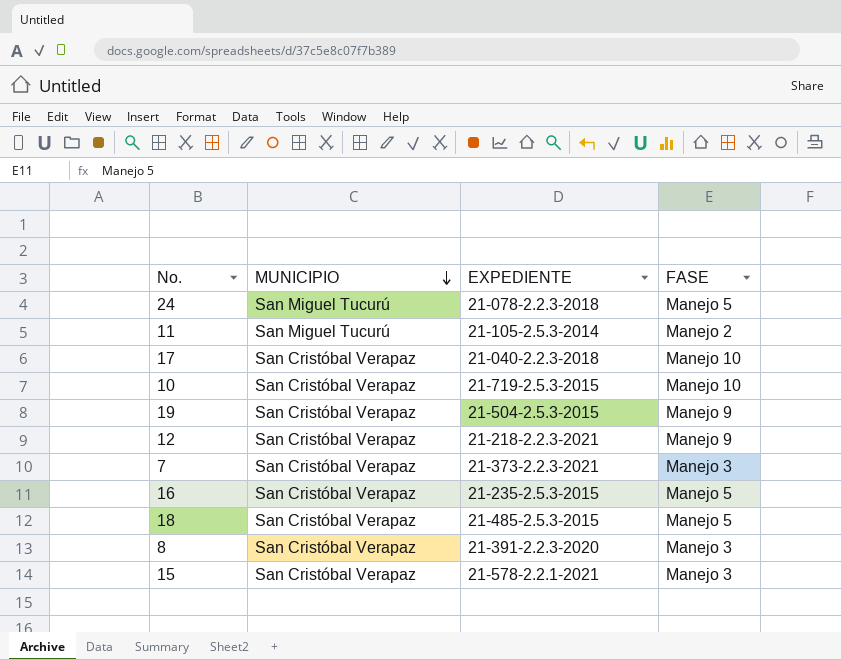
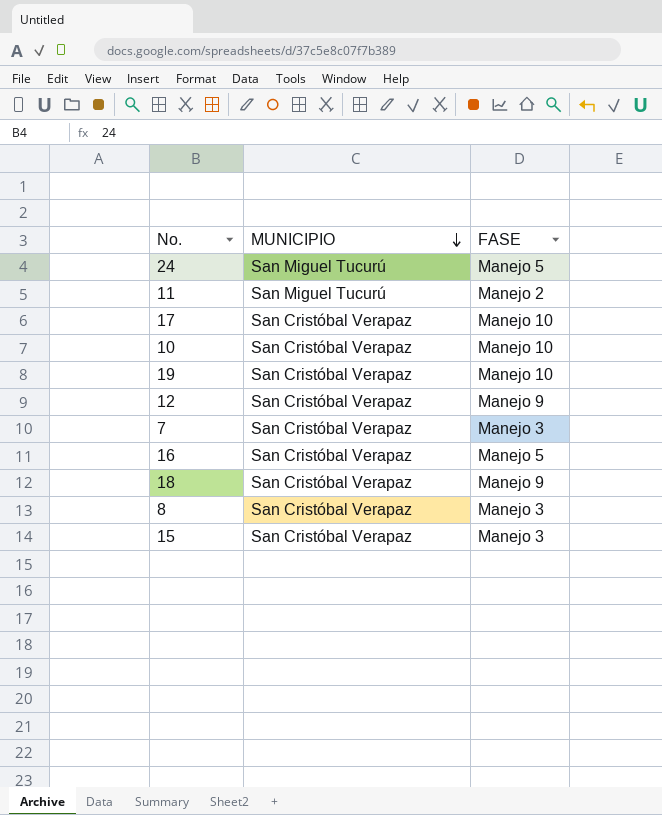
column EXPEDIENTE | position: 3 -> none
19 | FASE: Manejo 9 -> Manejo 10
18 | FASE: Manejo 5 -> Manejo 9

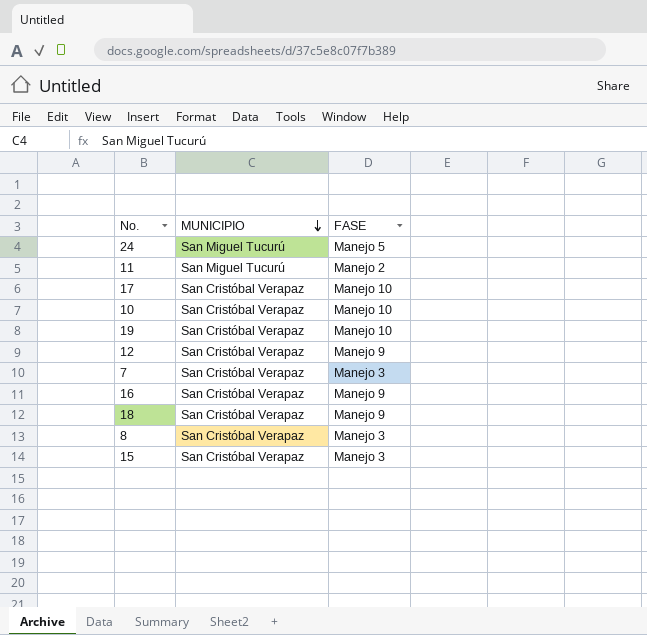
16 | FASE: Manejo 5 -> Manejo 9

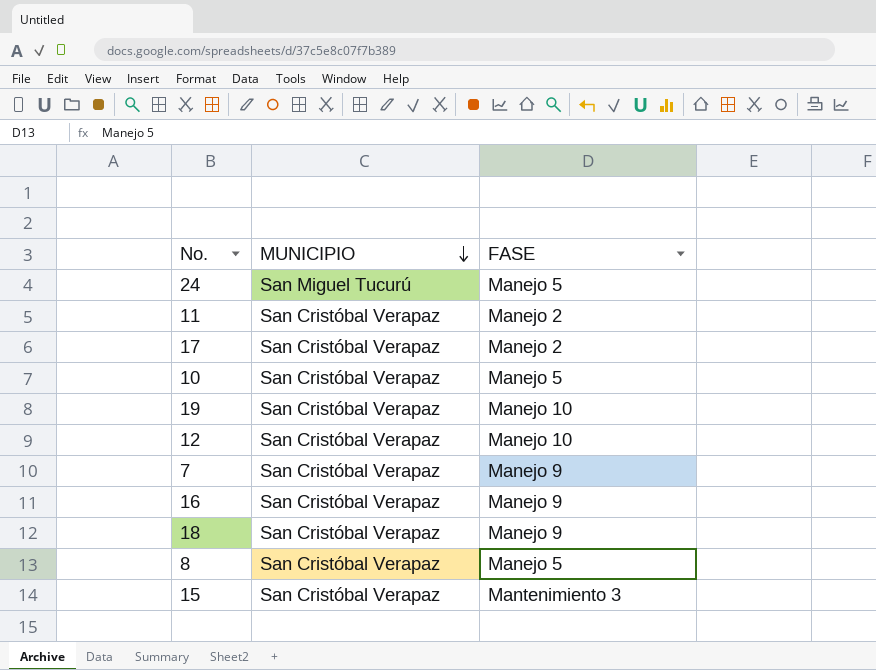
11 | MUNICIPIO: San Miguel Tucurú -> San Cristóbal Verapaz
17 | FASE: Manejo 10 -> Manejo 2
10 | FASE: Manejo 10 -> Manejo 5
12 | FASE: Manejo 9 -> Manejo 10
7 | FASE: Manejo 3 -> Manejo 9
8 | FASE: Manejo 3 -> Manejo 5
15 | FASE: Manejo 3 -> Mantenimiento 3

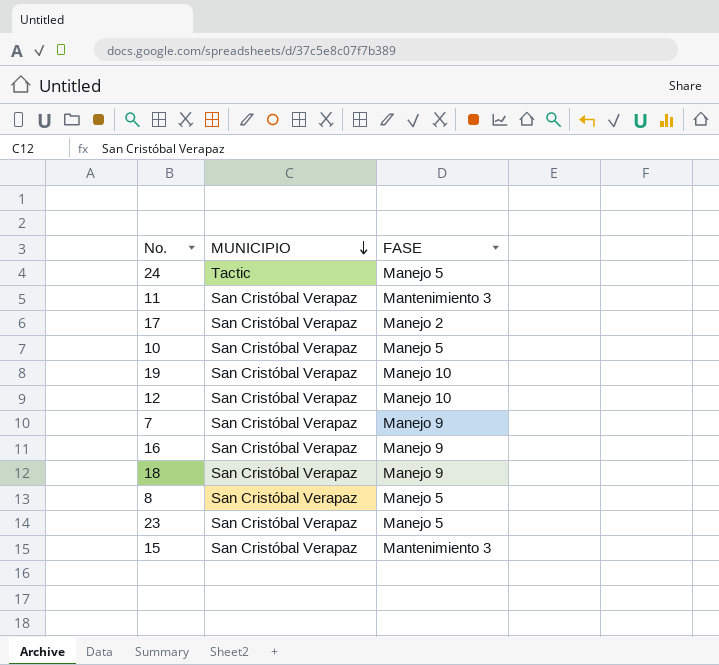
24 | MUNICIPIO: San Miguel Tucurú -> Tactic
11 | FASE: Manejo 2 -> Mantenimiento 3
row 23: none -> San Cristóbal Verapaz | Manejo 5

